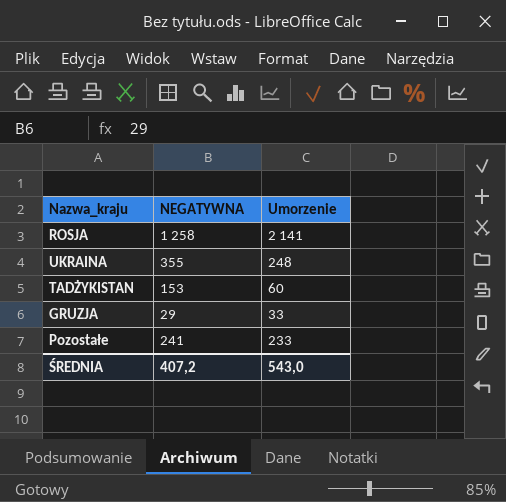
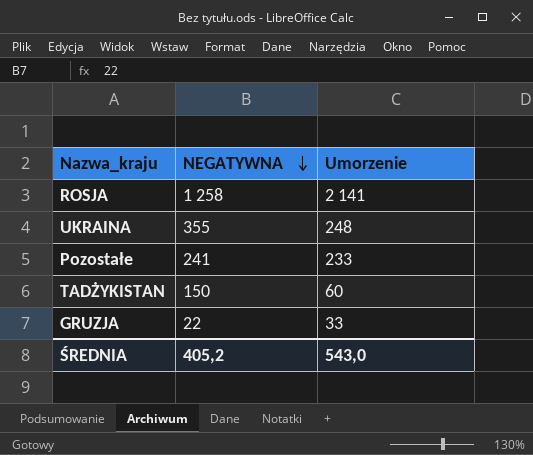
row order: none -> NEGATYWNA descending
TADŻYKISTAN | NEGATYWNA: 153 -> 150
GRUZJA | NEGATYWNA: 29 -> 22
ŚREDNIA | NEGATYWNA: 407,2 -> 405,2

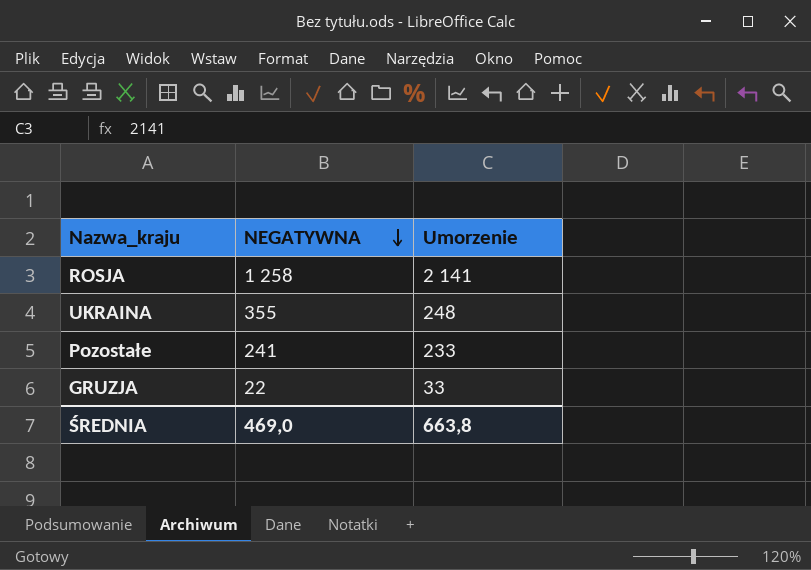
row TADŻYKISTAN: 150 | 60 -> none
ŚREDNIA | NEGATYWNA: 405,2 -> 469,0
ŚREDNIA | Umorzenie: 543,0 -> 663,8

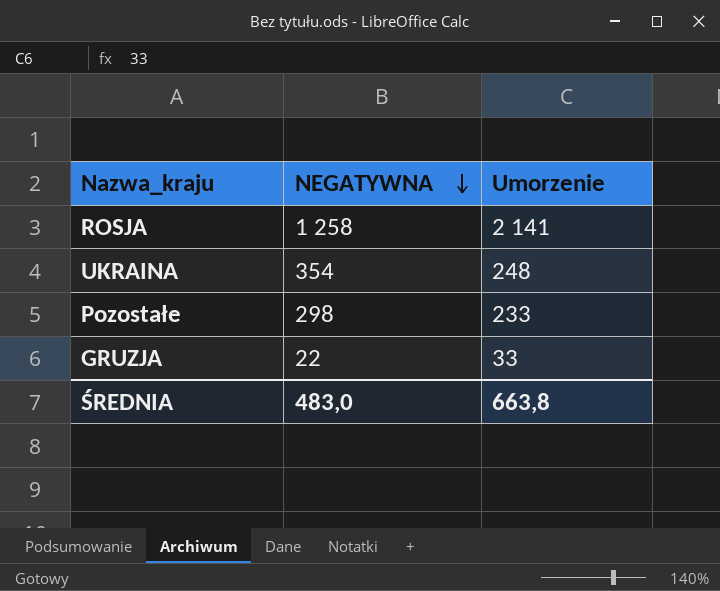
UKRAINA | NEGATYWNA: 355 -> 354
Pozostałe | NEGATYWNA: 241 -> 298
ŚREDNIA | NEGATYWNA: 469,0 -> 483,0

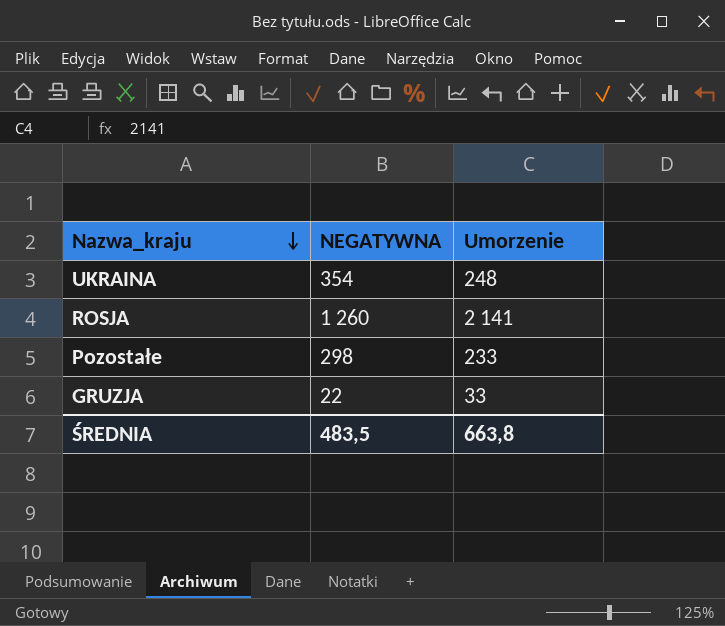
row order: NEGATYWNA descending -> Nazwa_kraju descending
ROSJA | NEGATYWNA: 1 258 -> 1 260
ŚREDNIA | NEGATYWNA: 483,0 -> 483,5

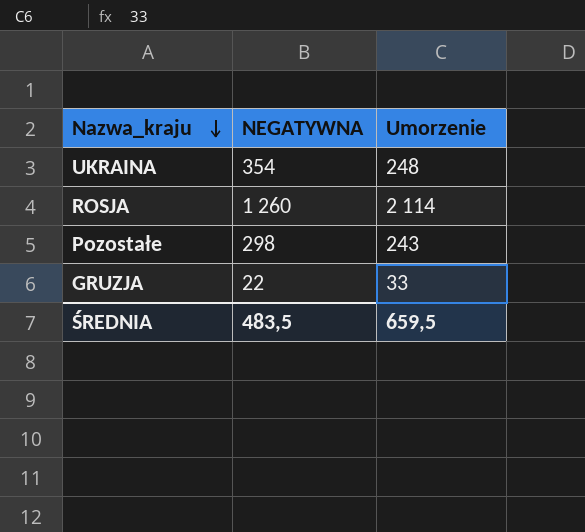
ROSJA | Umorzenie: 2 141 -> 2 114
Pozostałe | Umorzenie: 233 -> 243
ŚREDNIA | Umorzenie: 663,8 -> 659,5

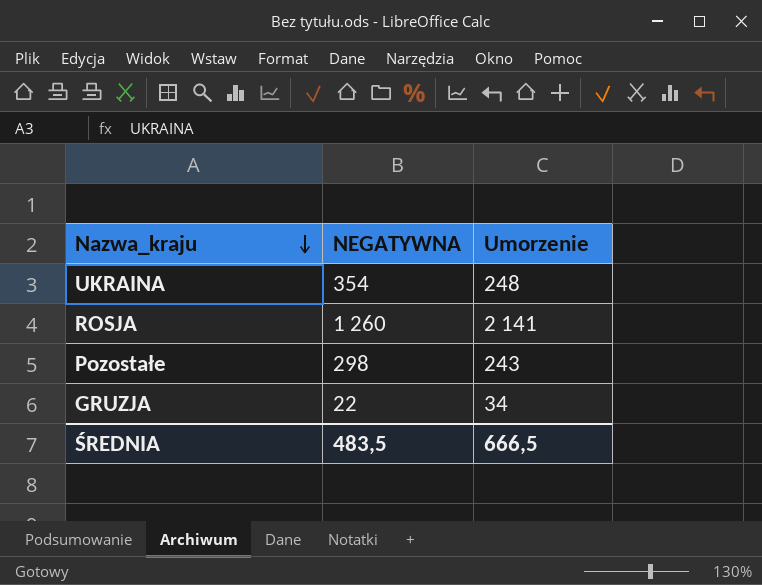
ROSJA | Umorzenie: 2 114 -> 2 141
GRUZJA | Umorzenie: 33 -> 34
ŚREDNIA | Umorzenie: 659,5 -> 666,5

